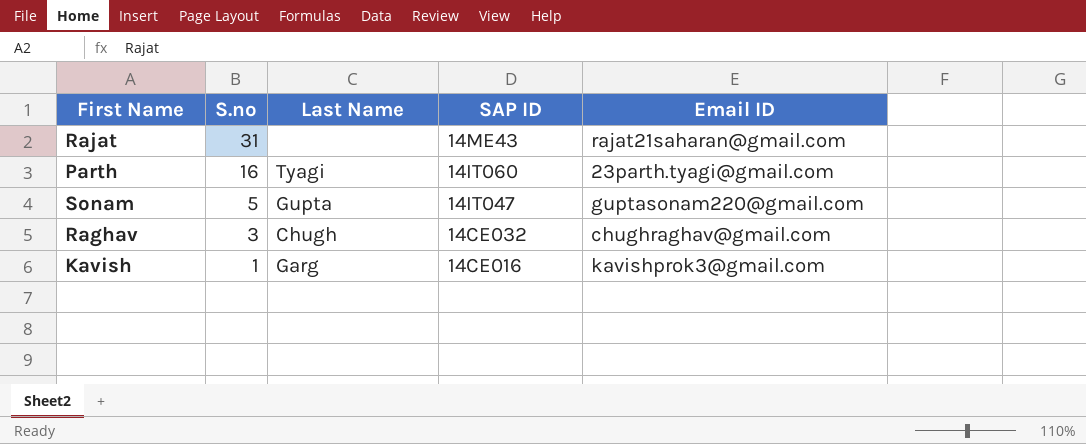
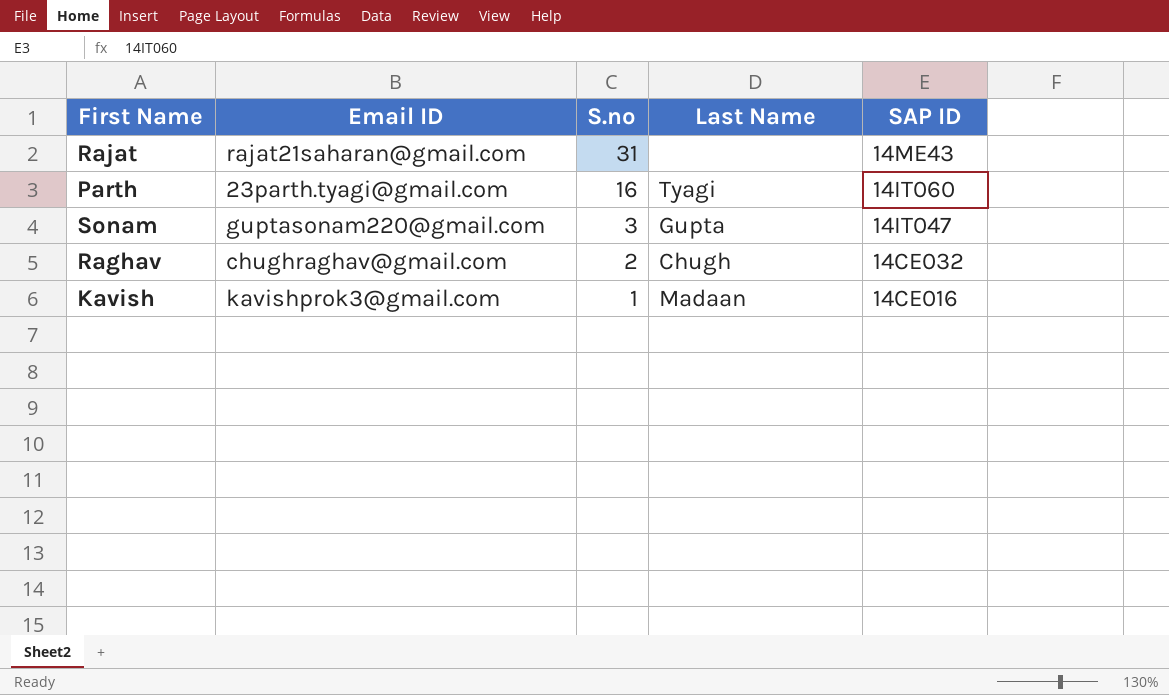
column Email ID | position: 5 -> 2
Sonam | S.no: 5 -> 3
Raghav | S.no: 3 -> 2
Kavish | Last Name: Garg -> Madaan

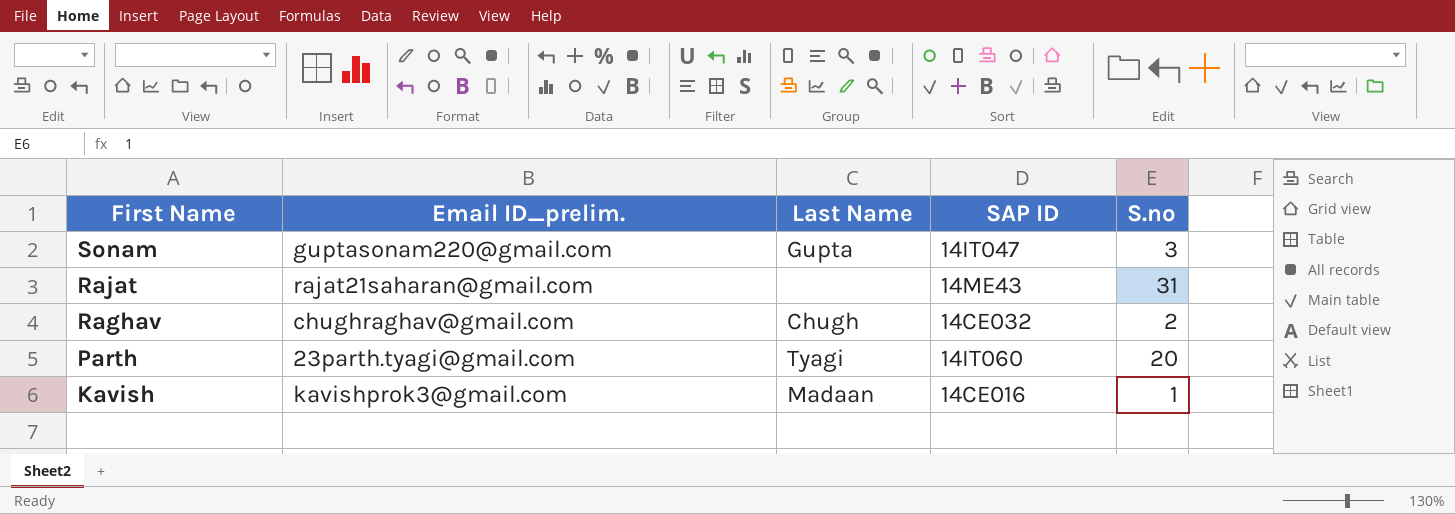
row order: S.no descending -> First Name descending
column name: Email ID -> Email ID_prelim.
column S.no | position: 3 -> 5
Parth | S.no: 16 -> 20

